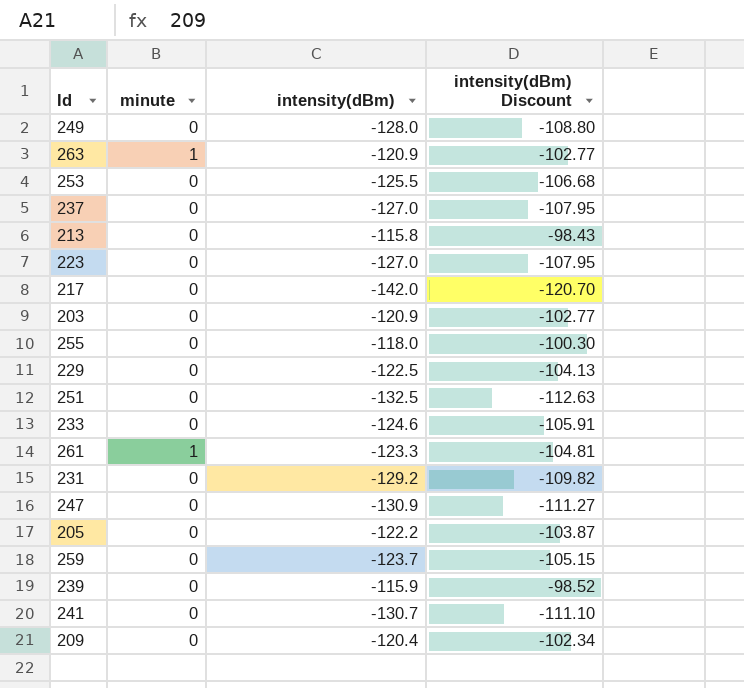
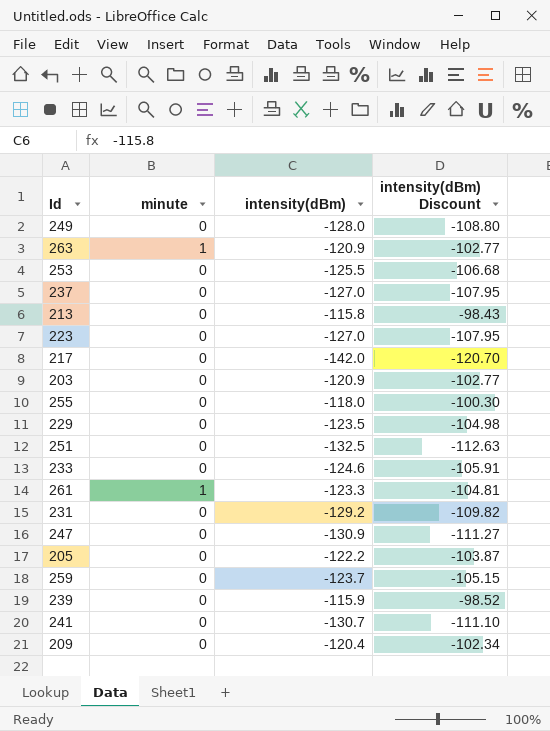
229 | intensity(dBm): -122.5 -> -123.5
229 | intensity(dBm) Discount: -104.13 -> -104.98

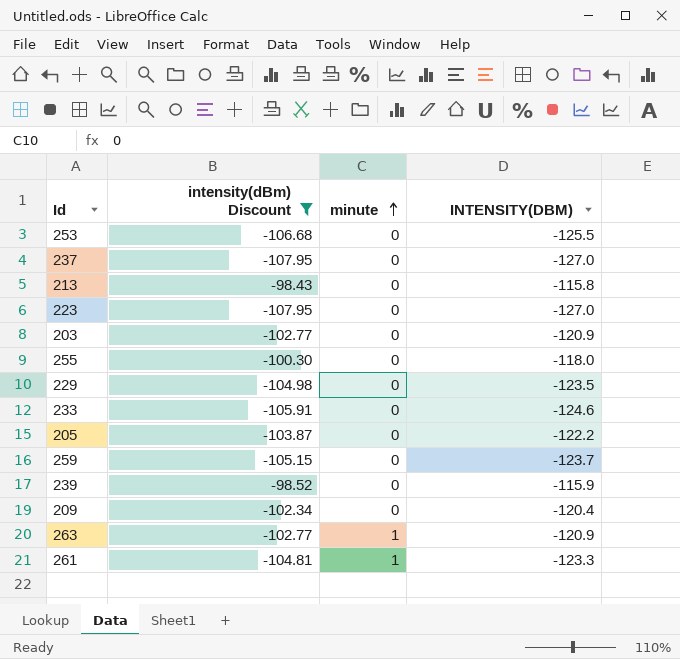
filter: none -> intensity(dBm) Discount >= -107.95
row order: none -> minute ascending
column intensity(dBm) Discount | position: 4 -> 2
column name: intensity(dBm) -> INTENSITY(DBM)

